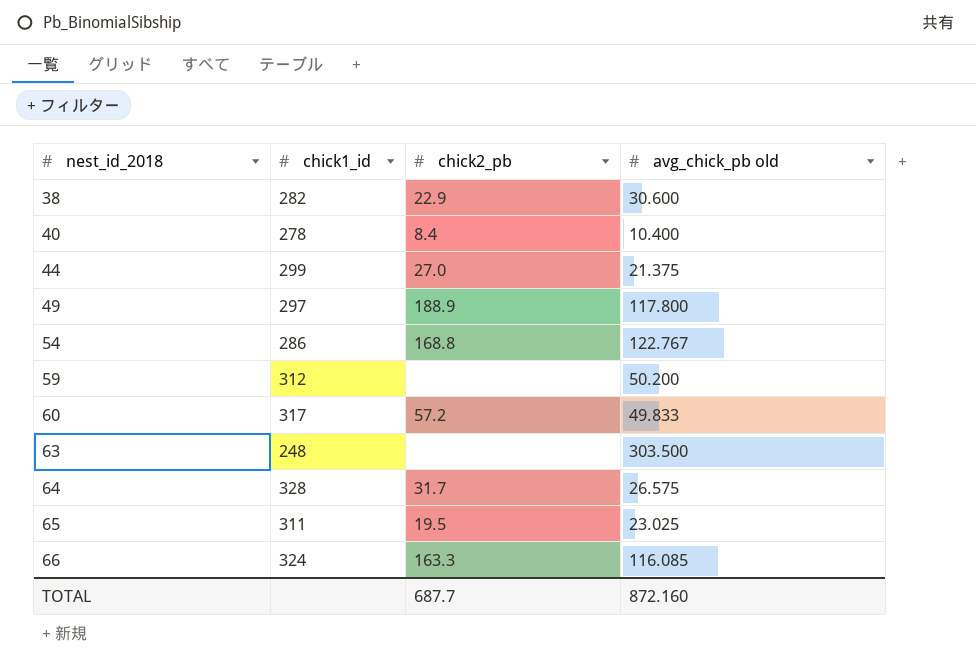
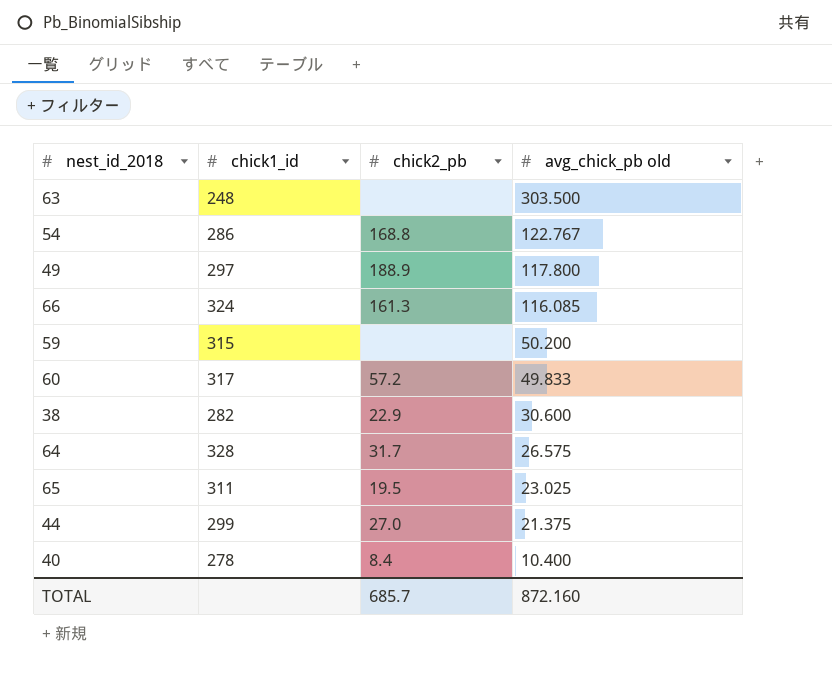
row order: nest_id_2018 ascending -> avg_chick_pb old descending
66 | chick2_pb: 163.3 -> 161.3
59 | chick1_id: 312 -> 315
TOTAL | chick2_pb: 687.7 -> 685.7

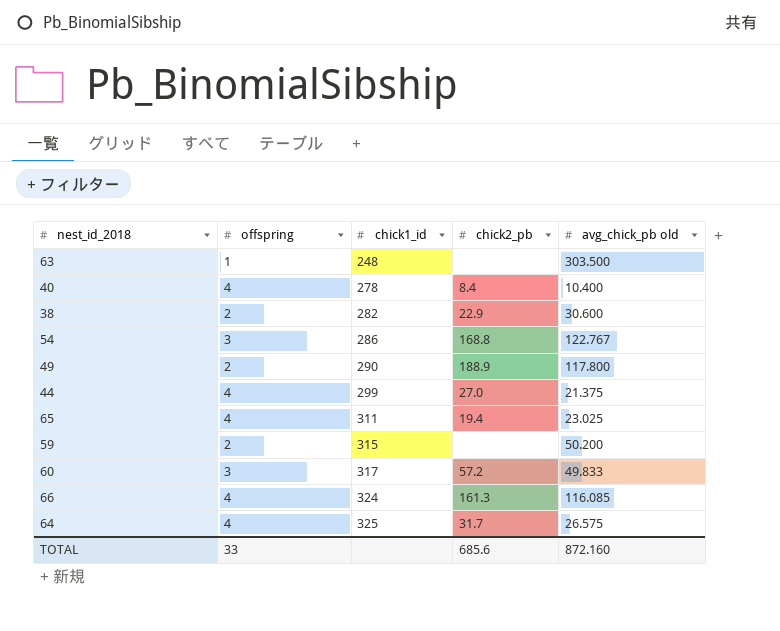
row order: avg_chick_pb old descending -> chick1_id ascending
column offspring | position: none -> 2
49 | chick1_id: 297 -> 290
65 | chick2_pb: 19.5 -> 19.4
64 | chick1_id: 328 -> 325
TOTAL | chick2_pb: 685.7 -> 685.6

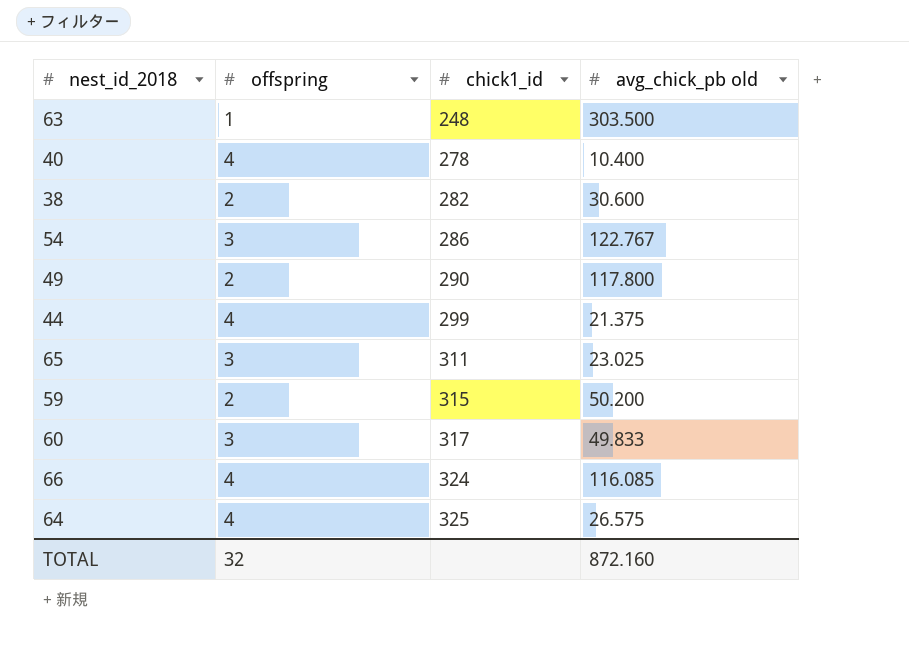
column chick2_pb | position: 4 -> none
65 | offspring: 4 -> 3
TOTAL | offspring: 33 -> 32

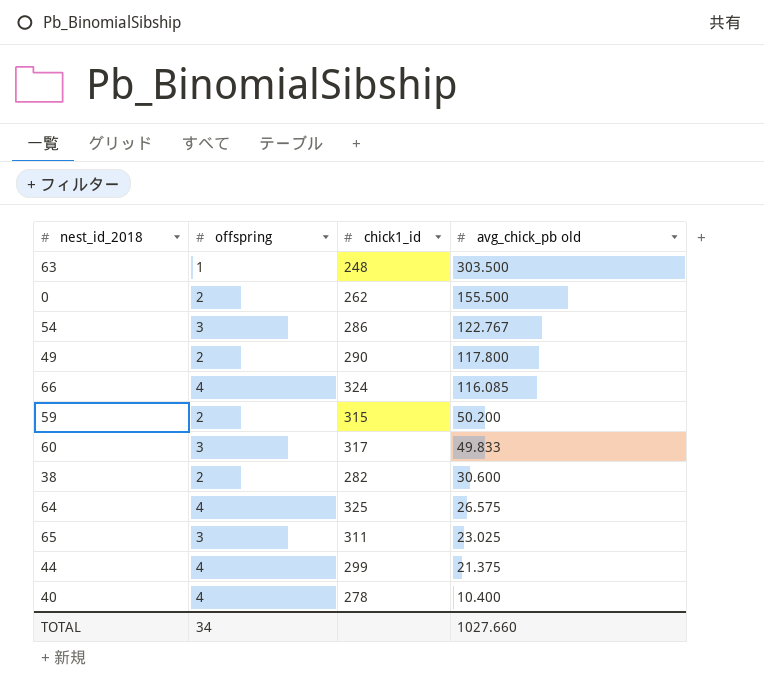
row order: chick1_id ascending -> avg_chick_pb old descending
row 0: none -> 2 | 262 | 155.500
TOTAL | offspring: 32 -> 34
TOTAL | avg_chick_pb old: 872.160 -> 1027.660

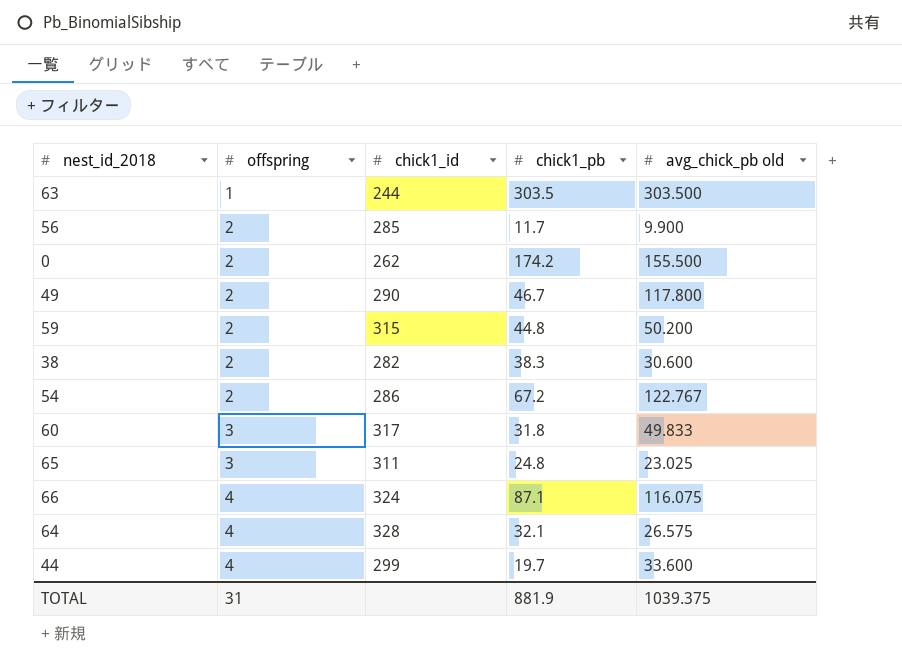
row order: avg_chick_pb old descending -> offspring ascending
column chick1_pb | position: none -> 4
row 40: 4 | 278 | 10.400 -> none
63 | chick1_id: 248 -> 244
row 56: none -> 2 | 285 | 11.7 | 9.900
54 | offspring: 3 -> 2
66 | avg_chick_pb old: 116.085 -> 116.075
64 | chick1_id: 325 -> 328
44 | avg_chick_pb old: 21.375 -> 33.600
TOTAL | offspring: 34 -> 31
TOTAL | avg_chick_pb old: 1027.660 -> 1039.375

